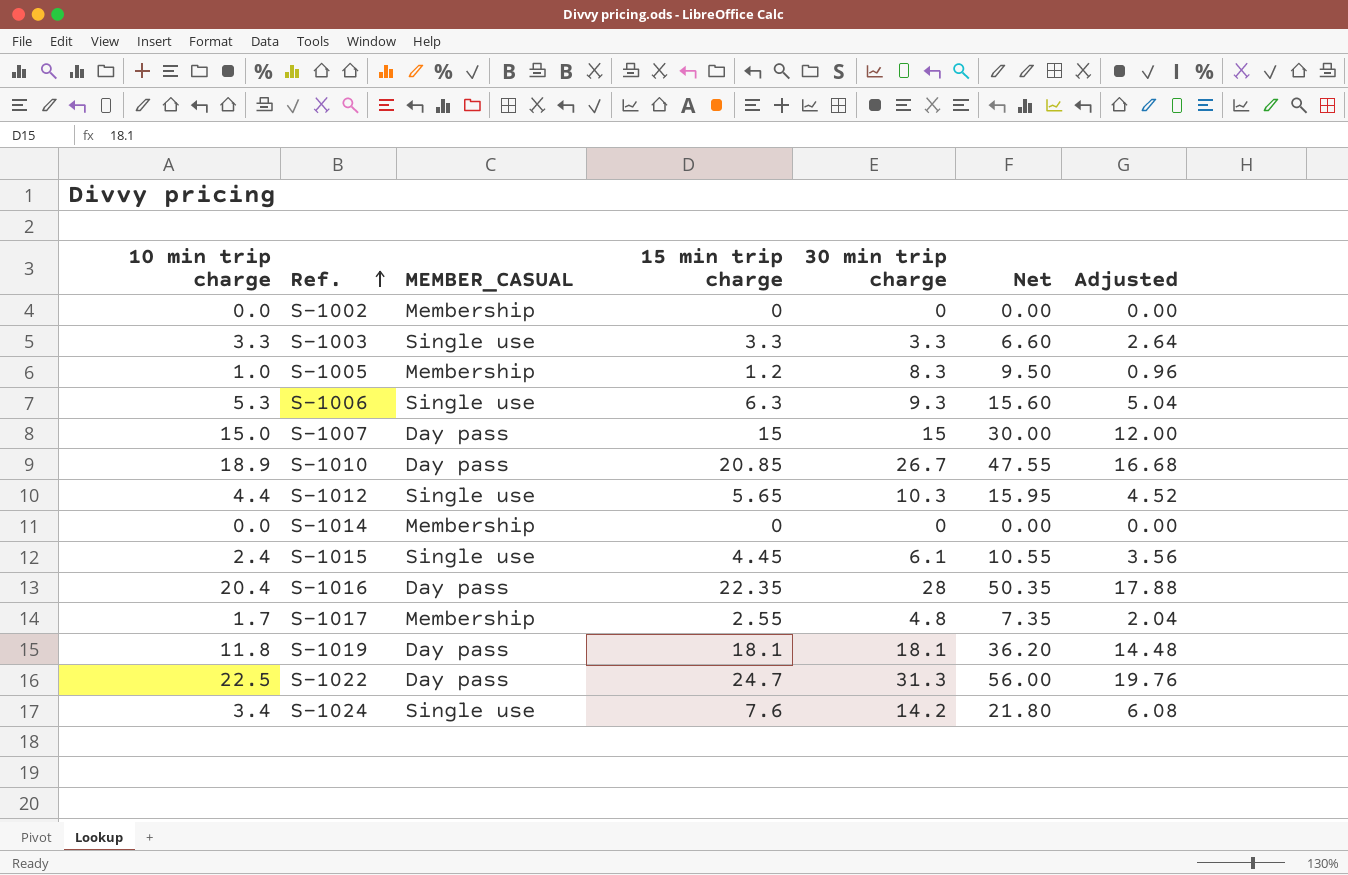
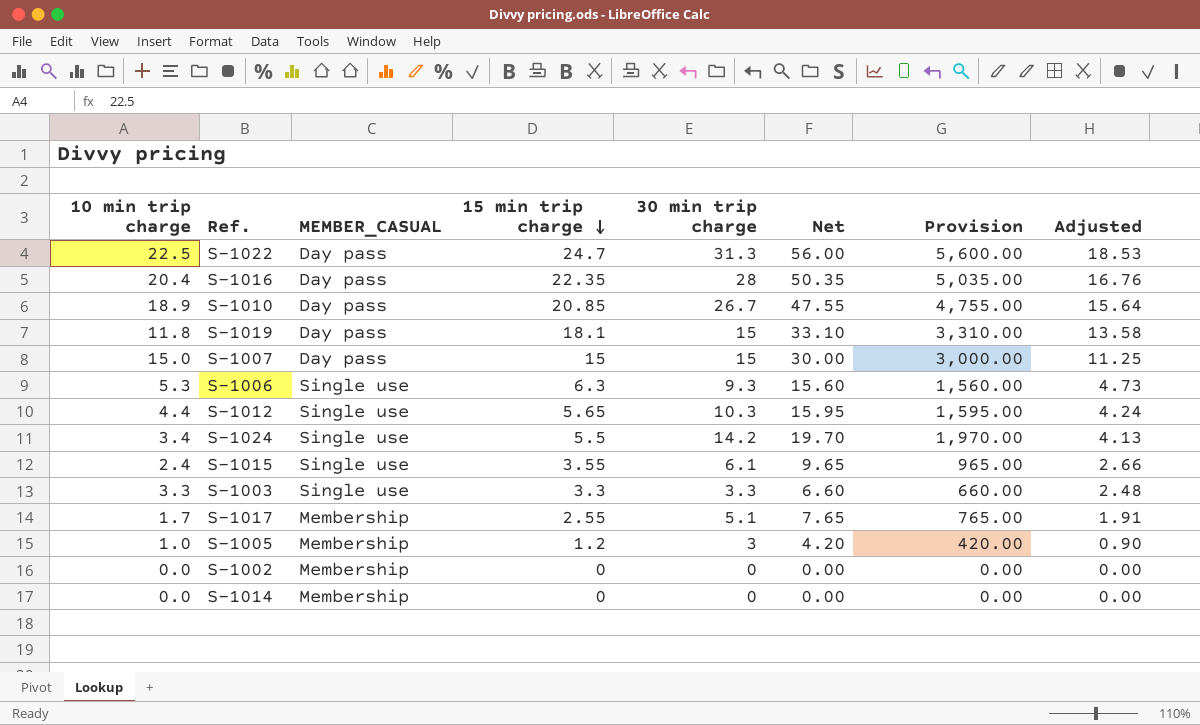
row order: Ref. ascending -> 15 min trip charge descending
column Provision | formula: none -> [Net] * 100
column Adjusted | formula: [15 min trip charge] * 0.8 -> [15 min trip charge] * 0.75
S-1019 | 30 min trip charge: 18.1 -> 15
S-1019 | Net: 36.20 -> 33.10
S-1024 | 15 min trip charge: 7.6 -> 5.5
S-1024 | Net: 21.80 -> 19.70
S-1015 | 15 min trip charge: 4.45 -> 3.55
S-1015 | Net: 10.55 -> 9.65
S-1017 | 30 min trip charge: 4.8 -> 5.1
S-1017 | Net: 7.35 -> 7.65
S-1005 | 30 min trip charge: 8.3 -> 3
S-1005 | Net: 9.50 -> 4.20

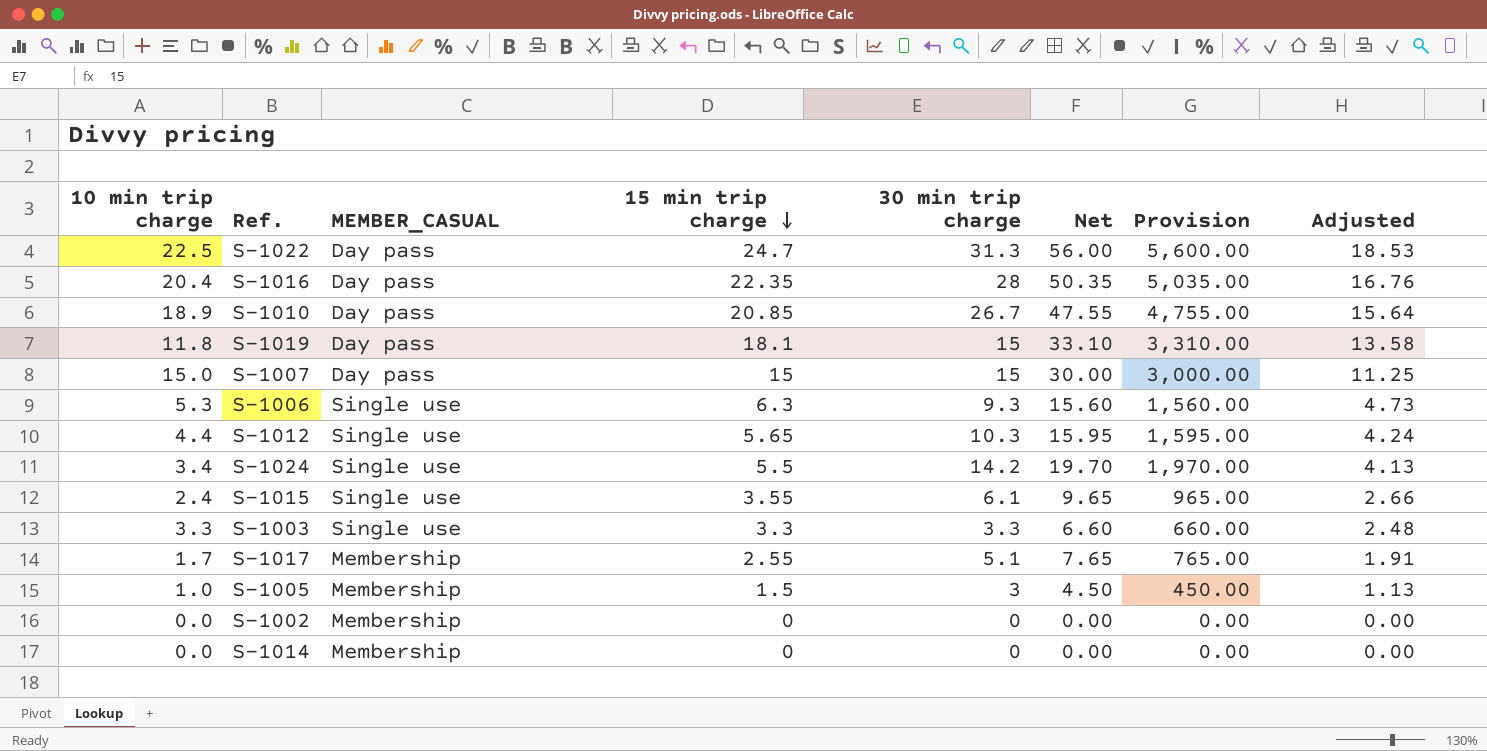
S-1005 | 15 min trip charge: 1.2 -> 1.5
S-1005 | Net: 4.20 -> 4.50
S-1005 | Provision: 420.00 -> 450.00
S-1005 | Adjusted: 0.90 -> 1.13

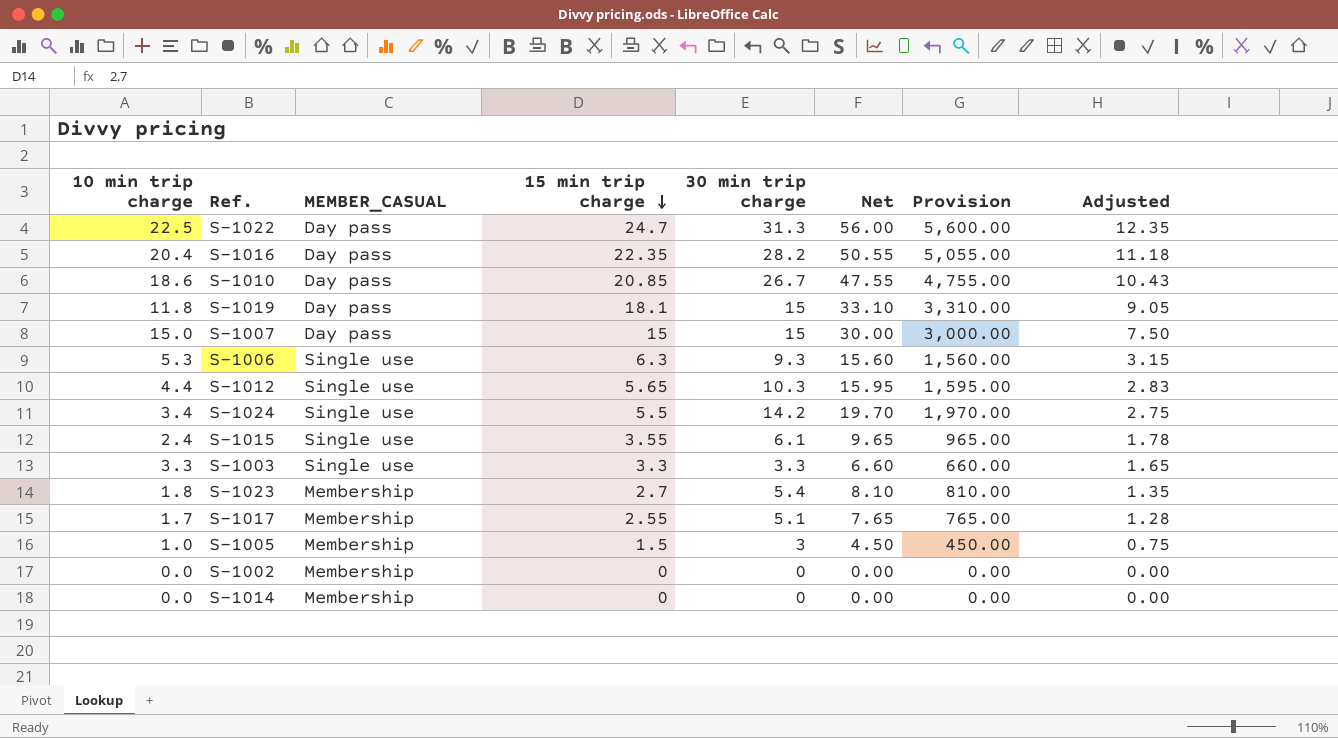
column Adjusted | formula: [15 min trip charge] * 0.75 -> [15 min trip charge] * 0.5
S-1016 | 30 min trip charge: 28 -> 28.2
S-1016 | Net: 50.35 -> 50.55
S-1016 | Provision: 5,035.00 -> 5,055.00
S-1010 | 10 min trip charge: 18.9 -> 18.6
row S-1023: none -> 1.8 | Membership | 2.7 | 5.4 | 8.10 | 810.00 | 1.35

